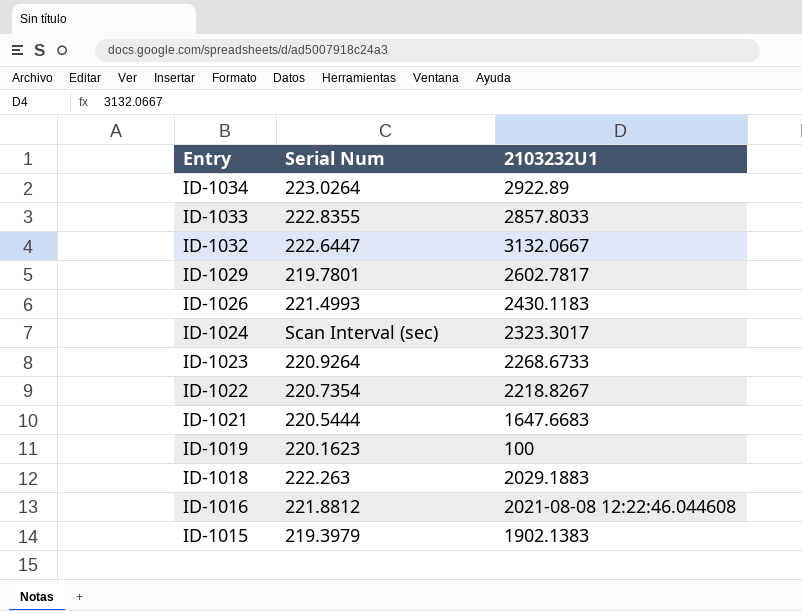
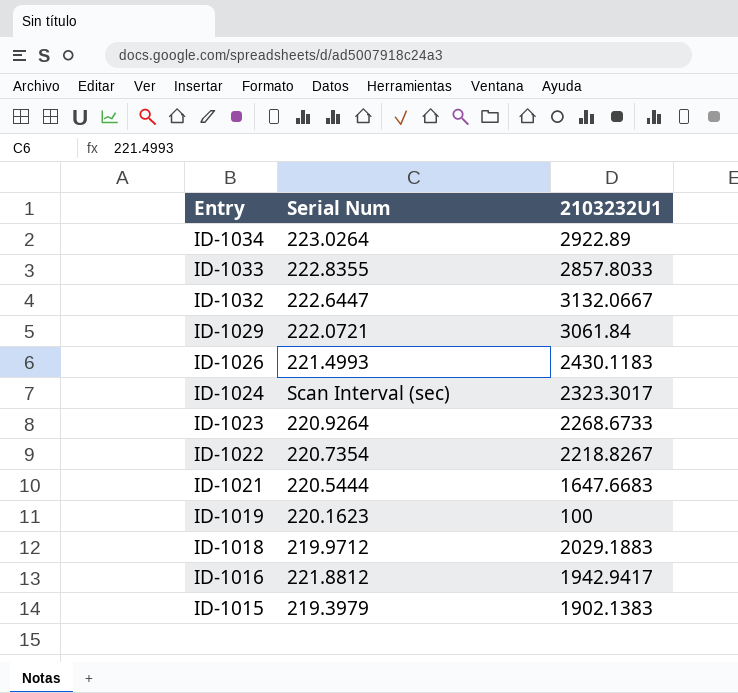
ID-1029 | Serial Num: 219.7801 -> 222.0721
ID-1029 | 2103232U1: 2602.7817 -> 3061.84
ID-1018 | Serial Num: 222.263 -> 219.9712
ID-1016 | 2103232U1: 2021-08-08 12:22:46.044608 -> 1942.9417

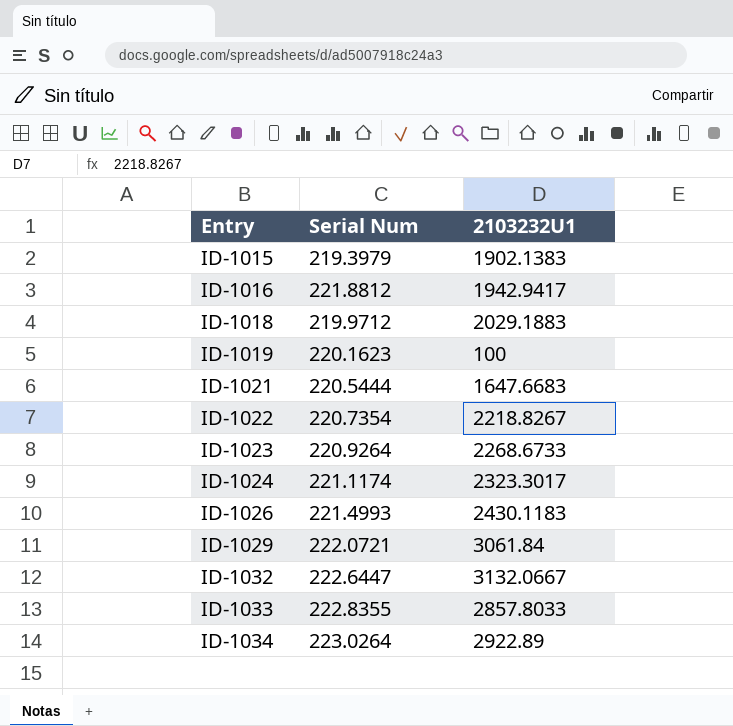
row order: Entry descending -> Entry ascending
ID-1024 | Serial Num: Scan Interval (sec) -> 221.1174

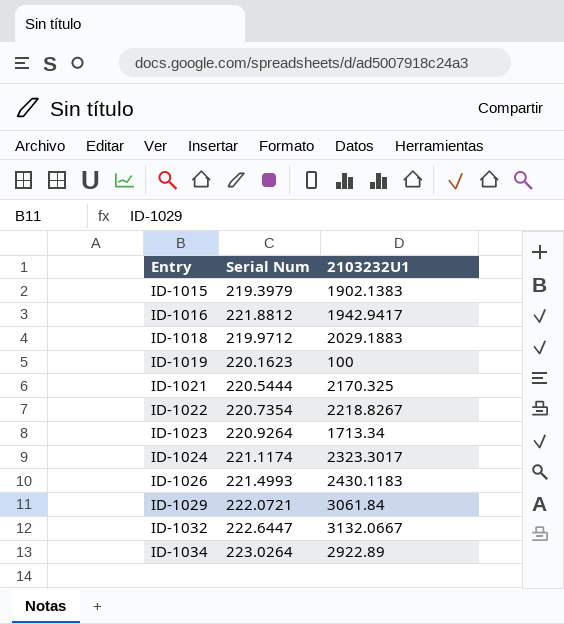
row ID-1033: 222.8355 | 2857.8033 -> none
ID-1021 | 2103232U1: 1647.6683 -> 2170.325
ID-1023 | 2103232U1: 2268.6733 -> 1713.34

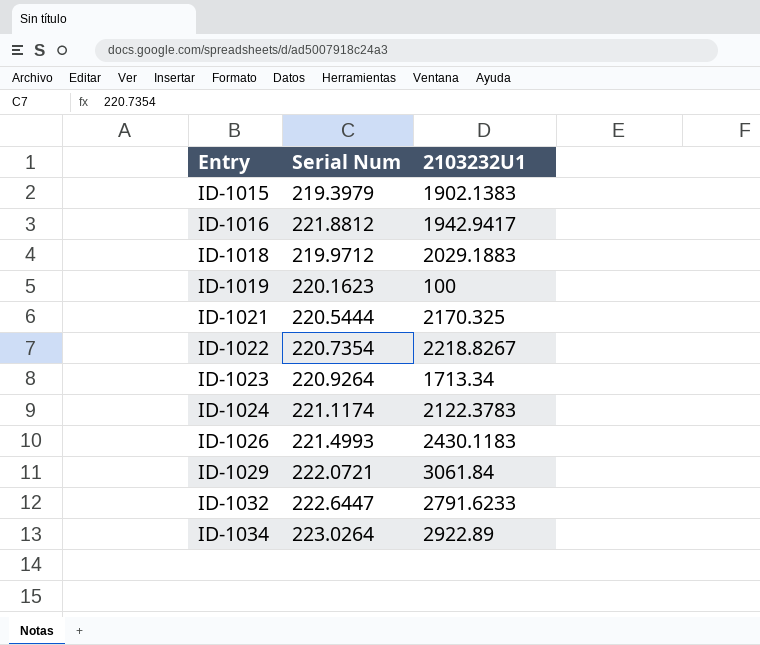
ID-1024 | 2103232U1: 2323.3017 -> 2122.3783
ID-1032 | 2103232U1: 3132.0667 -> 2791.6233

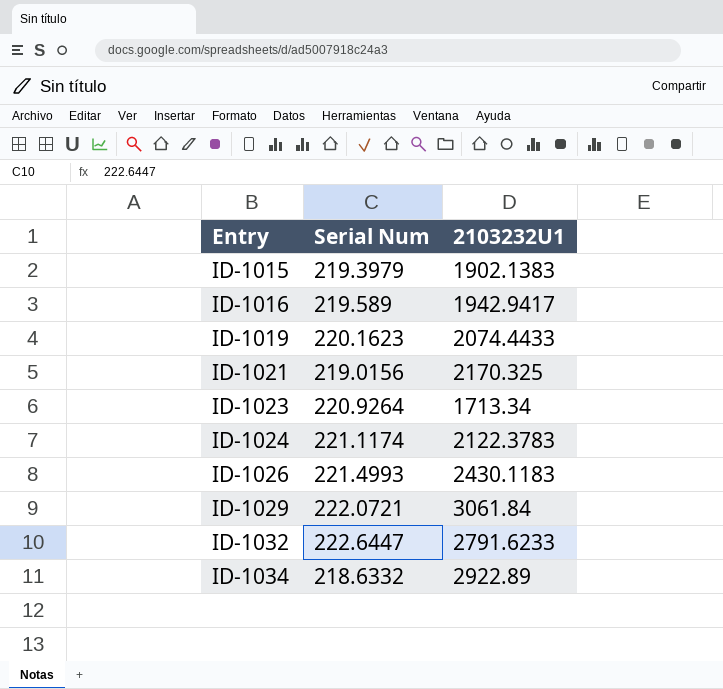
row ID-1018: 219.9712 | 2029.1883 -> none
row ID-1022: 220.7354 | 2218.8267 -> none
ID-1016 | Serial Num: 221.8812 -> 219.589
ID-1019 | 2103232U1: 100 -> 2074.4433
ID-1021 | Serial Num: 220.5444 -> 219.0156
ID-1034 | Serial Num: 223.0264 -> 218.6332

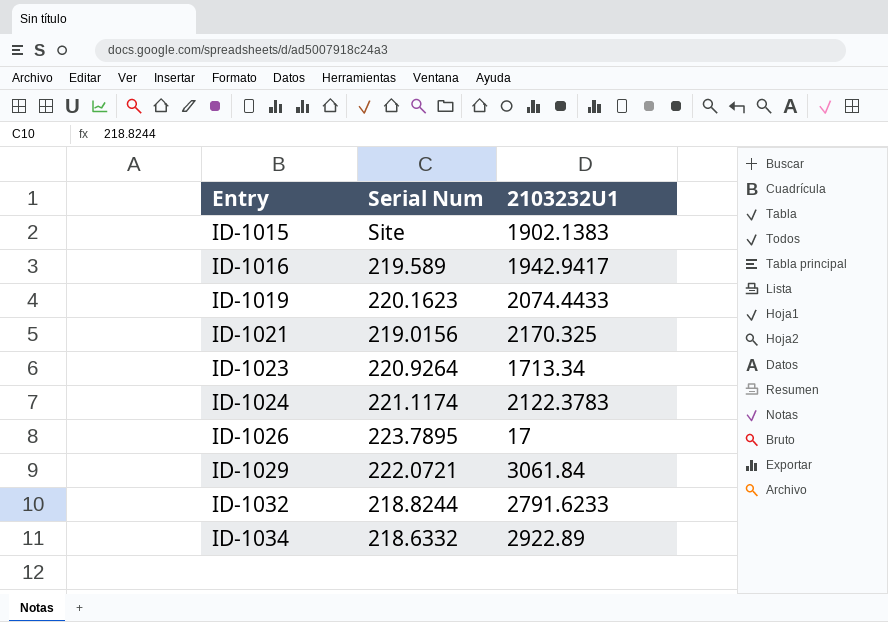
ID-1015 | Serial Num: 219.3979 -> Site
ID-1026 | Serial Num: 221.4993 -> 223.7895
ID-1026 | 2103232U1: 2430.1183 -> 17
ID-1032 | Serial Num: 222.6447 -> 218.8244

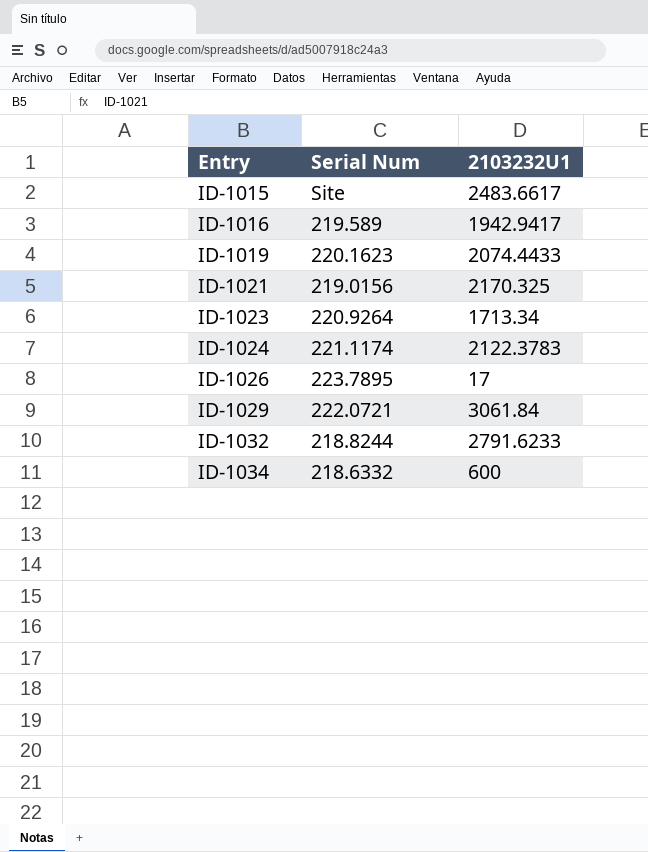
ID-1015 | 2103232U1: 1902.1383 -> 2483.6617
ID-1034 | 2103232U1: 2922.89 -> 600

